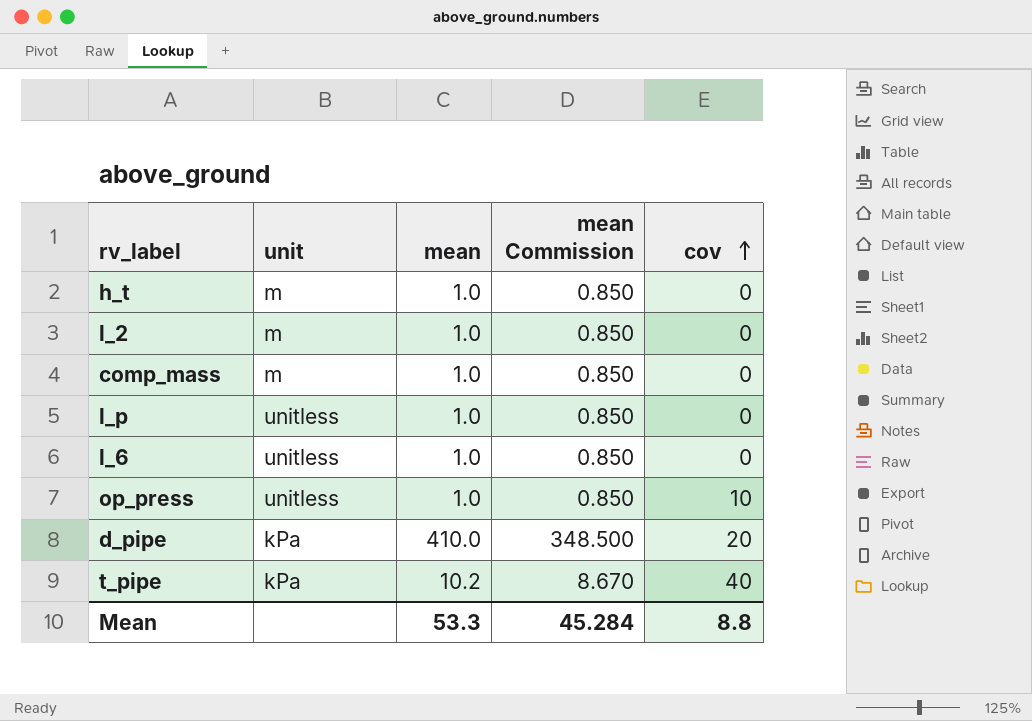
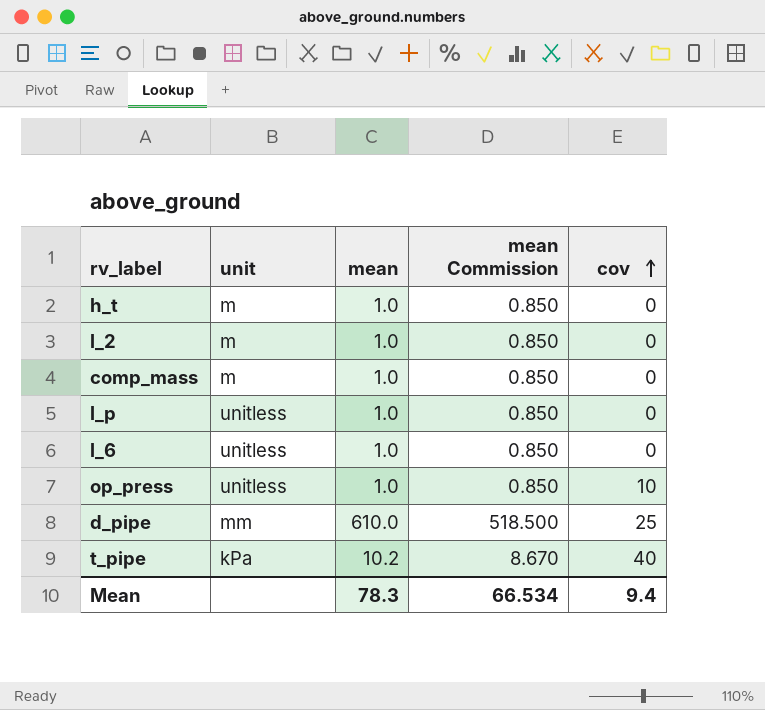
d_pipe | unit: kPa -> mm
d_pipe | mean: 410.0 -> 610.0
d_pipe | mean Commission: 348.500 -> 518.500
d_pipe | cov: 20 -> 25
Mean | mean: 53.3 -> 78.3
Mean | mean Commission: 45.284 -> 66.534
Mean | cov: 8.8 -> 9.4

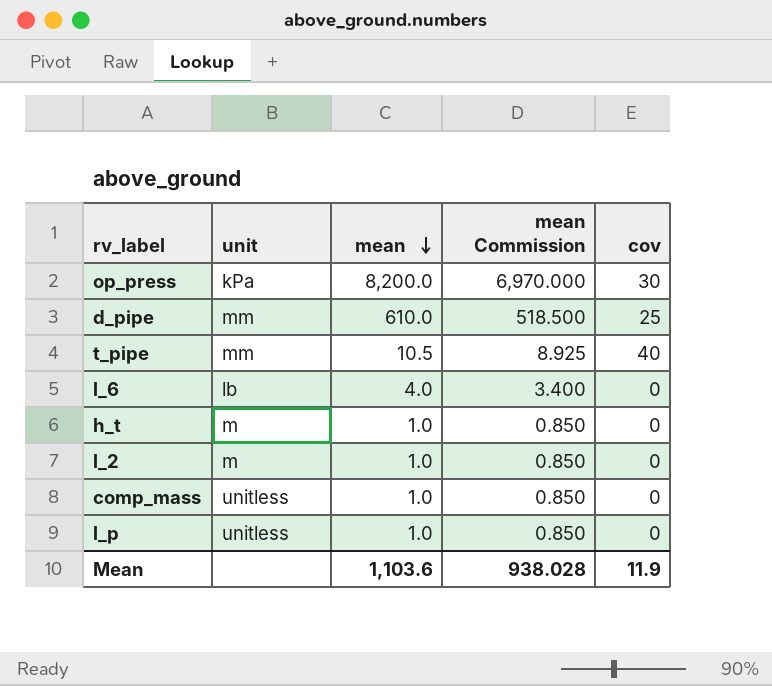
row order: cov ascending -> mean descending
op_press | unit: unitless -> kPa
op_press | mean: 1.0 -> 8,200.0
op_press | mean Commission: 0.850 -> 6,970.000
op_press | cov: 10 -> 30
t_pipe | unit: kPa -> mm
t_pipe | mean: 10.2 -> 10.5
t_pipe | mean Commission: 8.670 -> 8.925
l_6 | unit: unitless -> lb
l_6 | mean: 1.0 -> 4.0
l_6 | mean Commission: 0.850 -> 3.400
comp_mass | unit: m -> unitless
Mean | mean: 78.3 -> 1,103.6
Mean | mean Commission: 66.534 -> 938.028
Mean | cov: 9.4 -> 11.9

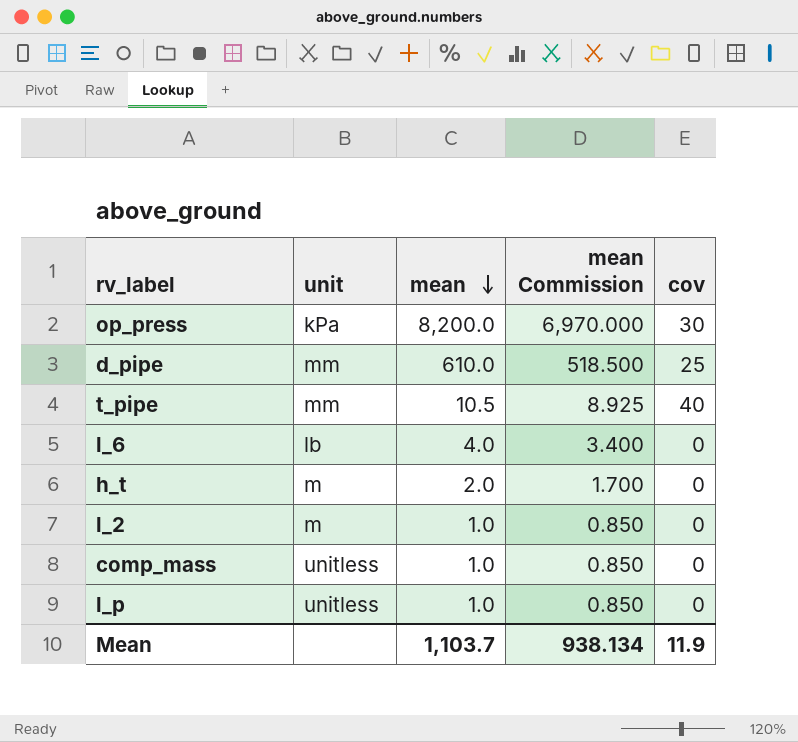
h_t | mean: 1.0 -> 2.0
h_t | mean Commission: 0.850 -> 1.700
Mean | mean: 1,103.6 -> 1,103.7
Mean | mean Commission: 938.028 -> 938.134

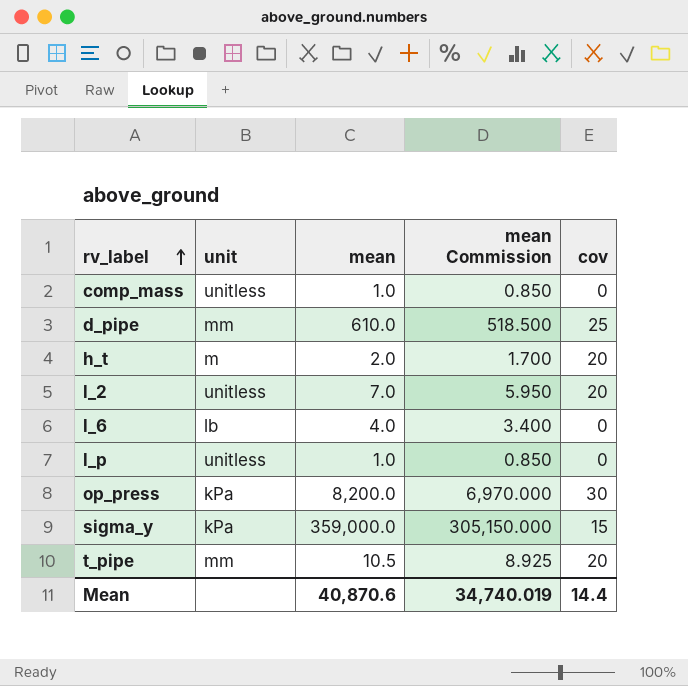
row order: mean descending -> rv_label ascending
h_t | cov: 0 -> 20
l_2 | unit: m -> unitless
l_2 | mean: 1.0 -> 7.0
l_2 | mean Commission: 0.850 -> 5.950
l_2 | cov: 0 -> 20
row sigma_y: none -> kPa | 359,000.0 | 305,150.000 | 15
t_pipe | cov: 40 -> 20
Mean | mean: 1,103.7 -> 40,870.6
Mean | mean Commission: 938.134 -> 34,740.019
Mean | cov: 11.9 -> 14.4

